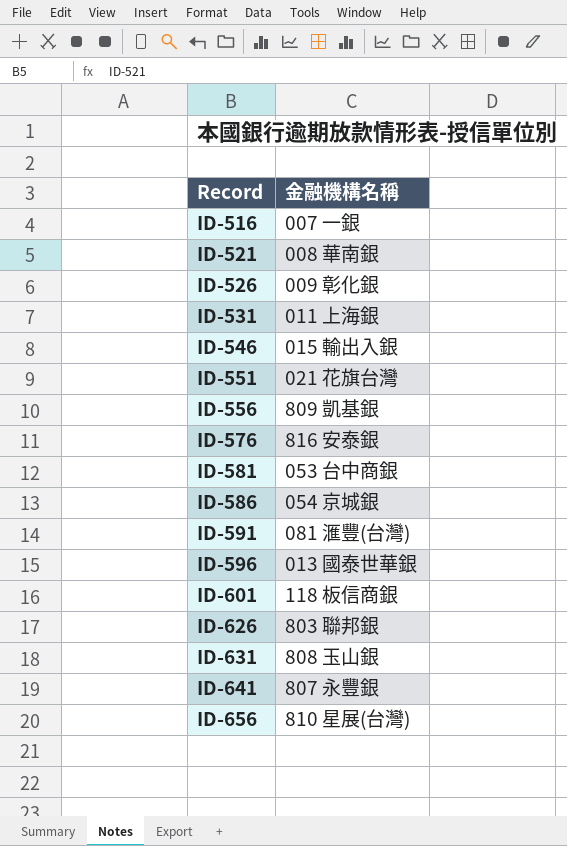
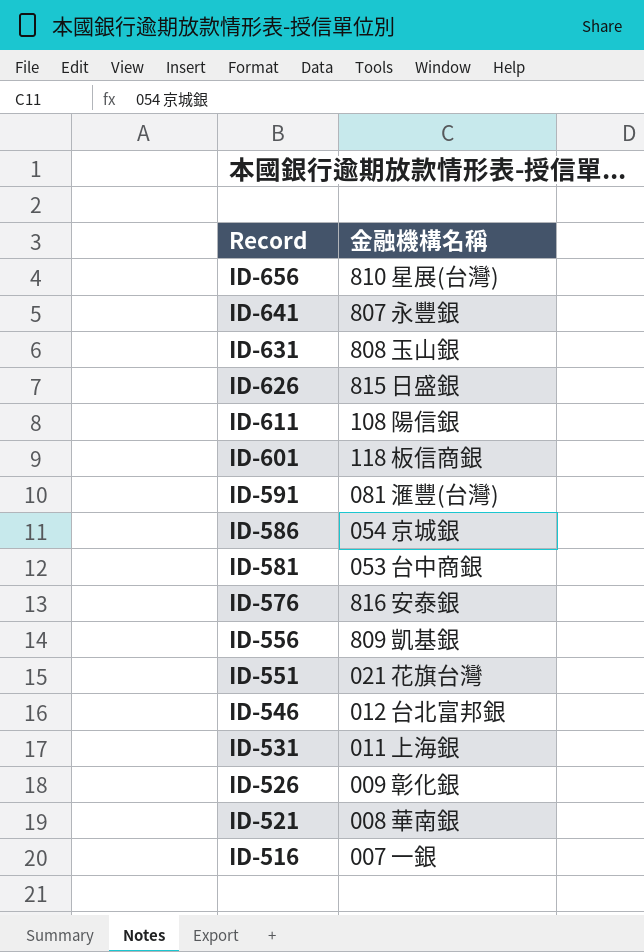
row order: Record ascending -> Record descending
row ID-596: 013 國泰世華銀 -> none
ID-626 | 金融機構名稱: 803 聯邦銀 -> 815 日盛銀
row ID-611: none -> 108 陽信銀
ID-546 | 金融機構名稱: 015 輸出入銀 -> 012 台北富邦銀

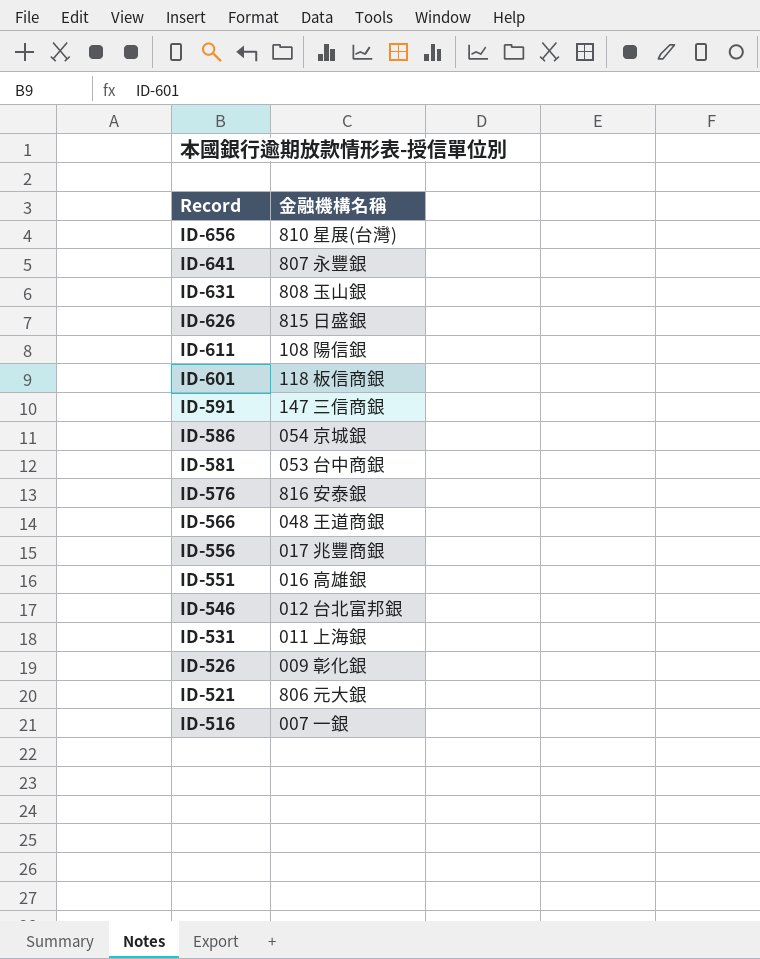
ID-591 | 金融機構名稱: 081 滙豐(台灣) -> 147 三信商銀
row ID-566: none -> 048 王道商銀
ID-556 | 金融機構名稱: 809 凱基銀 -> 017 兆豐商銀
ID-551 | 金融機構名稱: 021 花旗台灣 -> 016 高雄銀
ID-521 | 金融機構名稱: 008 華南銀 -> 806 元大銀

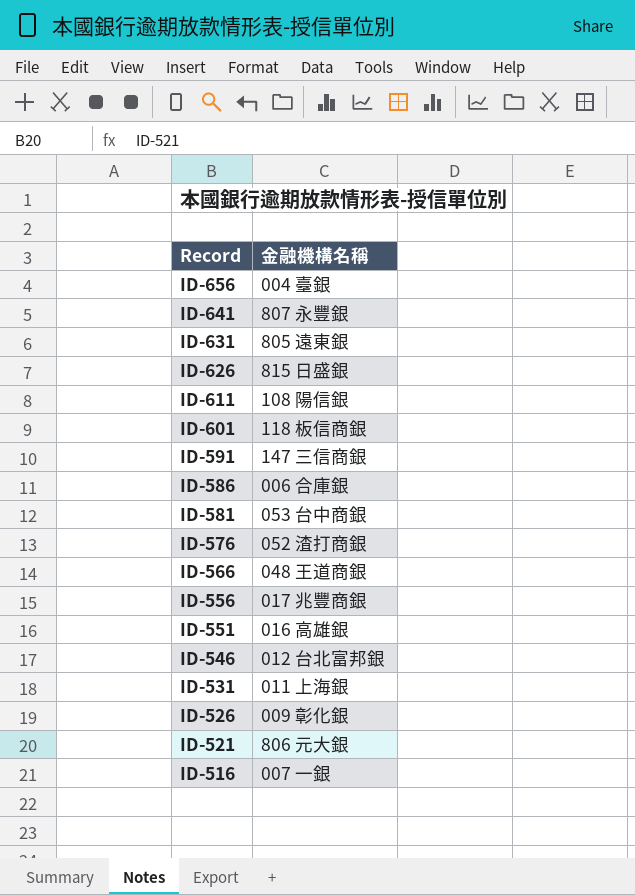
ID-656 | 金融機構名稱: 810 星展(台灣) -> 004 臺銀
ID-631 | 金融機構名稱: 808 玉山銀 -> 805 遠東銀
ID-586 | 金融機構名稱: 054 京城銀 -> 006 合庫銀
ID-576 | 金融機構名稱: 816 安泰銀 -> 052 渣打商銀

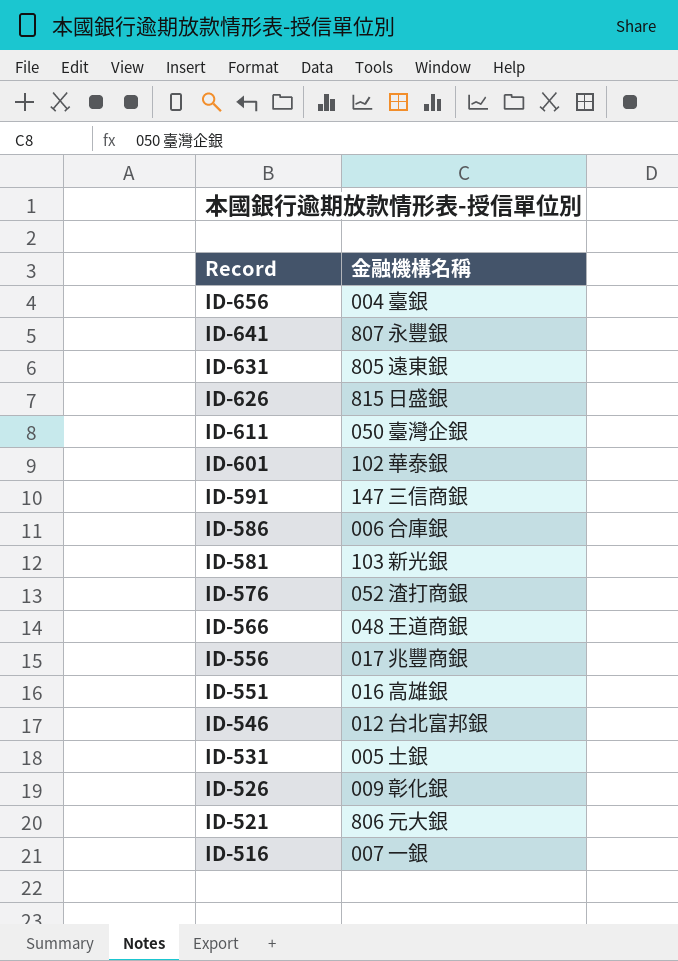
ID-611 | 金融機構名稱: 108 陽信銀 -> 050 臺灣企銀
ID-601 | 金融機構名稱: 118 板信商銀 -> 102 華泰銀
ID-581 | 金融機構名稱: 053 台中商銀 -> 103 新光銀
ID-531 | 金融機構名稱: 011 上海銀 -> 005 土銀

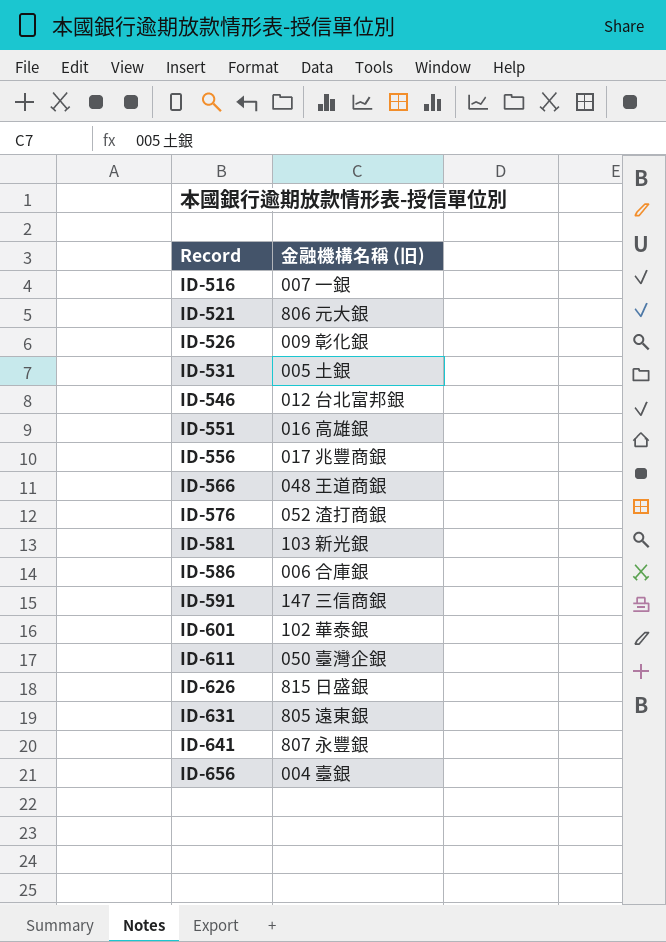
row order: Record descending -> Record ascending
column name: 金融機構名稱 -> 金融機構名稱 (旧)

